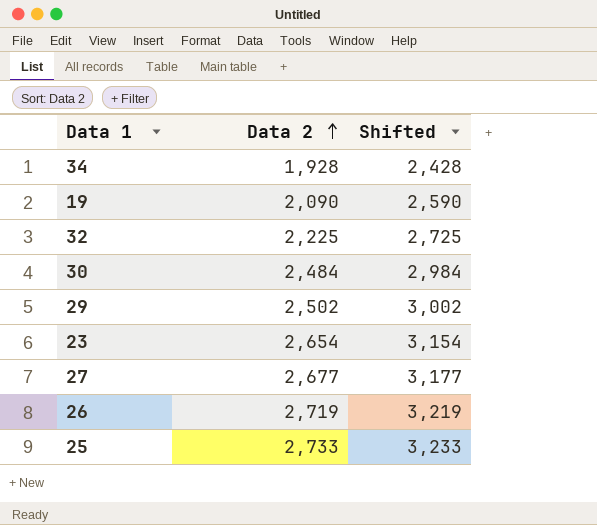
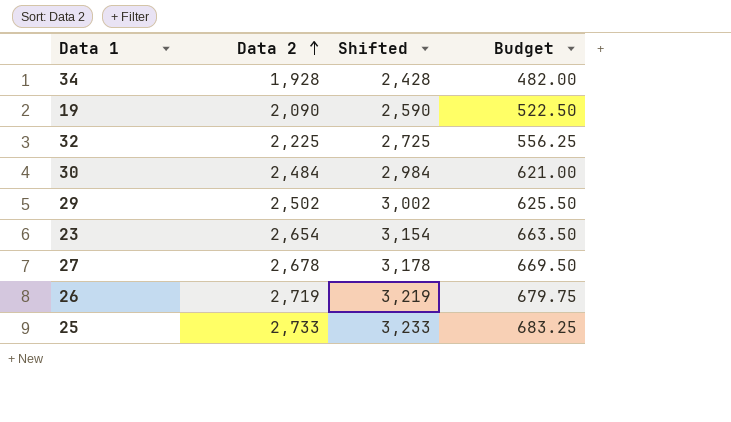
column Budget | formula: none -> [Data 2] * 0.25
27 | Data 2: 2,677 -> 2,678
27 | Shifted: 3,177 -> 3,178

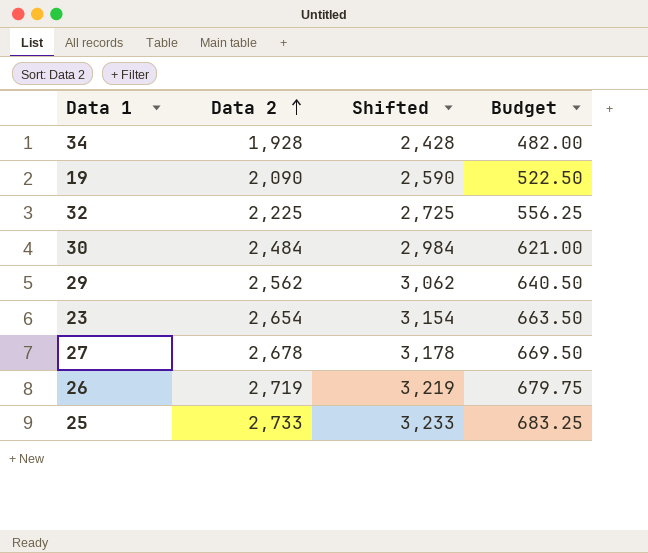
29 | Data 2: 2,502 -> 2,562
29 | Shifted: 3,002 -> 3,062
29 | Budget: 625.50 -> 640.50

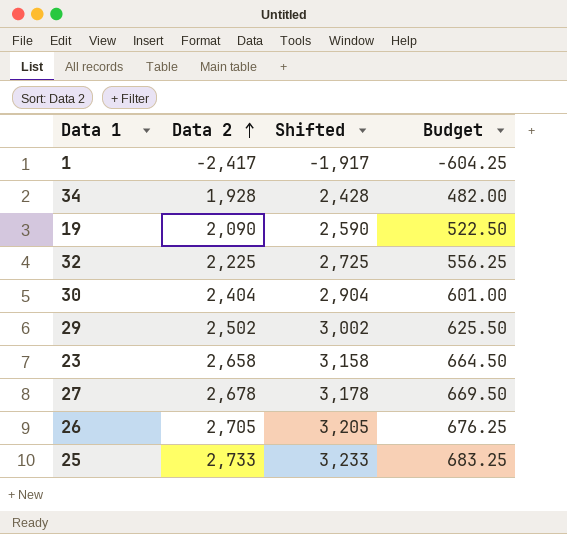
row 1: none -> -2,417 | -1,917 | -604.25
30 | Data 2: 2,484 -> 2,404
30 | Shifted: 2,984 -> 2,904
30 | Budget: 621.00 -> 601.00
29 | Data 2: 2,562 -> 2,502
29 | Shifted: 3,062 -> 3,002
29 | Budget: 640.50 -> 625.50
23 | Data 2: 2,654 -> 2,658
23 | Shifted: 3,154 -> 3,158
23 | Budget: 663.50 -> 664.50
26 | Data 2: 2,719 -> 2,705
26 | Shifted: 3,219 -> 3,205
26 | Budget: 679.75 -> 676.25

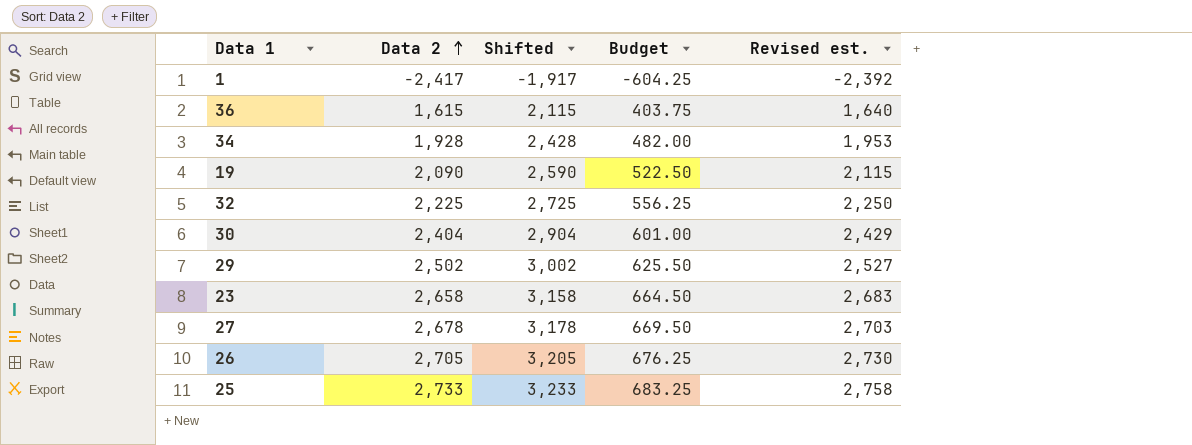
column Revised est. | formula: none -> [Data 2] + 25
row 36: none -> 1,615 | 2,115 | 403.75 | 1,640

